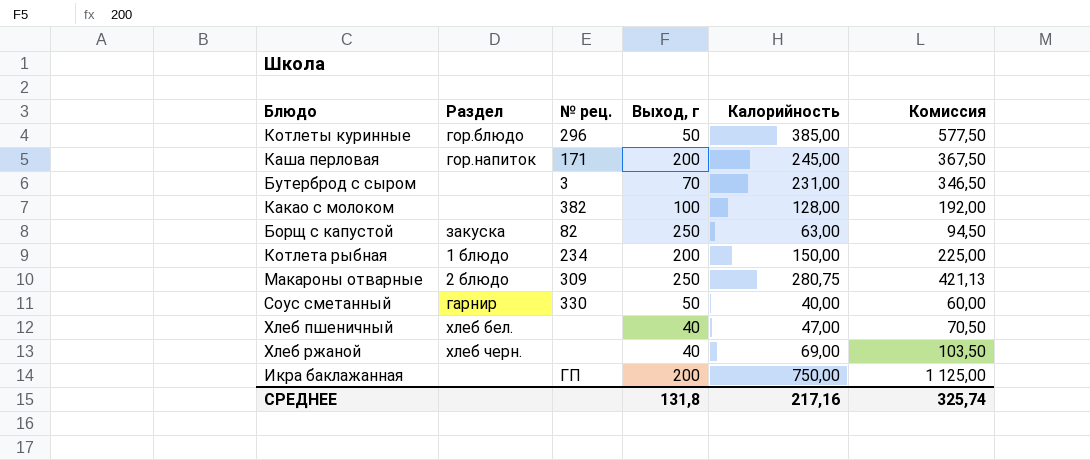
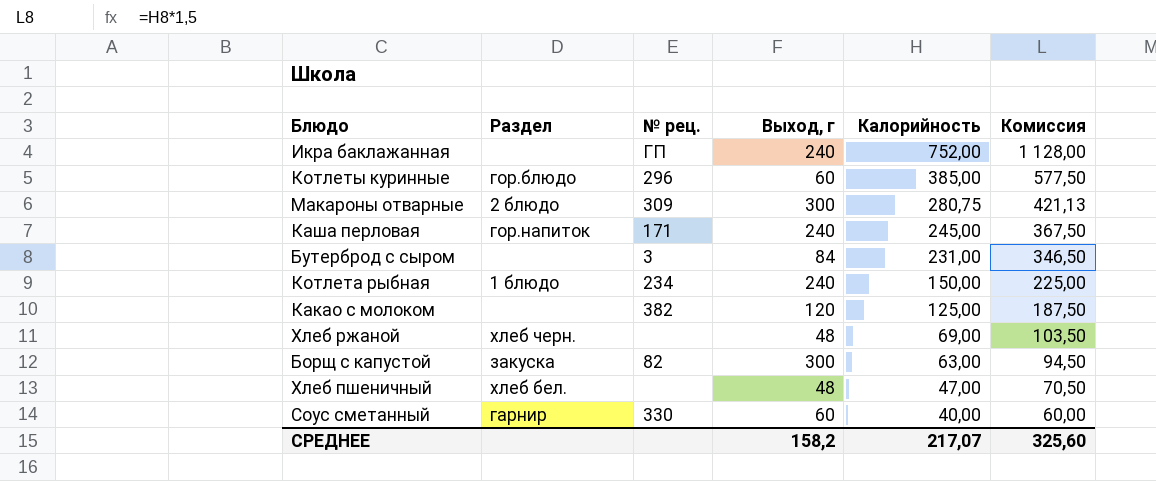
row order: none -> Калорийность descending
Икра баклажанная | Выход, г: 200 -> 240
Икра баклажанная | Калорийность: 750,00 -> 752,00
Икра баклажанная | Комиссия: 1 125,00 -> 1 128,00
Котлеты куринные | Выход, г: 50 -> 60
Макароны отварные | Выход, г: 250 -> 300
Каша перловая | Выход, г: 200 -> 240
Бутерброд с сыром | Выход, г: 70 -> 84
Котлета рыбная | Выход, г: 200 -> 240
Какао с молоком | Выход, г: 100 -> 120
Какао с молоком | Калорийность: 128,00 -> 125,00
Какао с молоком | Комиссия: 192,00 -> 187,50
Хлеб ржаной | Выход, г: 40 -> 48
Борщ с капустой | Выход, г: 250 -> 300
Хлеб пшеничный | Выход, г: 40 -> 48
Соус сметанный | Выход, г: 50 -> 60
СРЕДНЕЕ | Выход, г: 131,8 -> 158,2
СРЕДНЕЕ | Калорийность: 217,16 -> 217,07
СРЕДНЕЕ | Комиссия: 325,74 -> 325,60

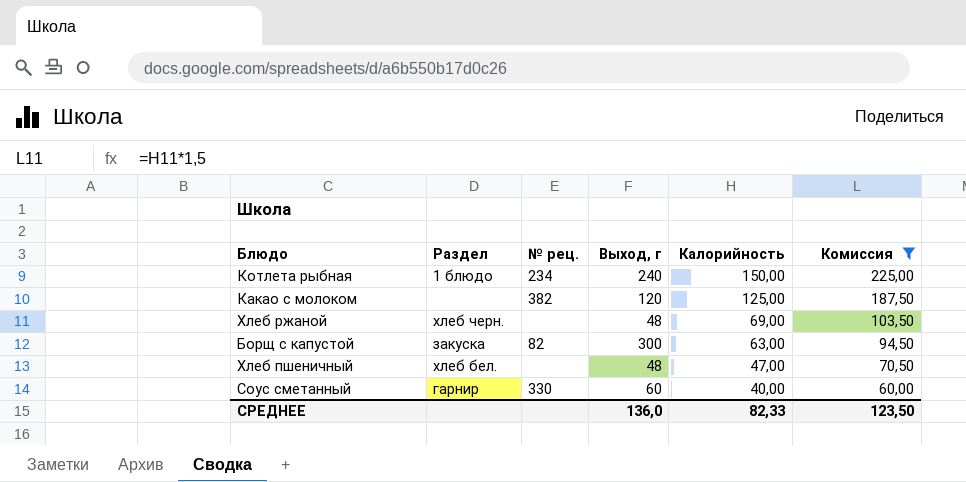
filter: none -> Комиссия <= 225,00
СРЕДНЕЕ | Выход, г: 158,2 -> 136,0
СРЕДНЕЕ | Калорийность: 217,07 -> 82,33
СРЕДНЕЕ | Комиссия: 325,60 -> 123,50

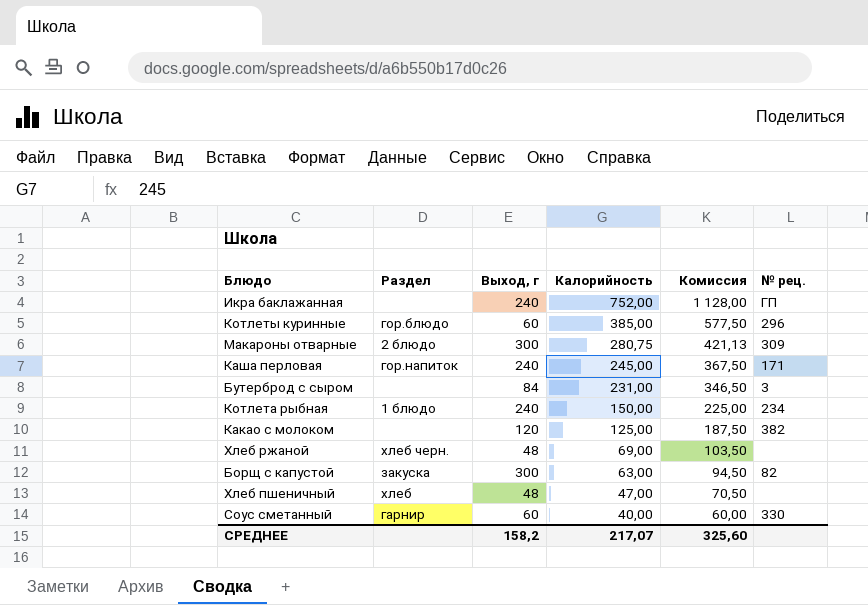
filter: Комиссия <= 225,00 -> none
column № рец. | position: 3 -> 6
Хлеб пшеничный | Раздел: хлеб бел. -> хлеб
СРЕДНЕЕ | Выход, г: 136,0 -> 158,2
СРЕДНЕЕ | Калорийность: 82,33 -> 217,07
СРЕДНЕЕ | Комиссия: 123,50 -> 325,60

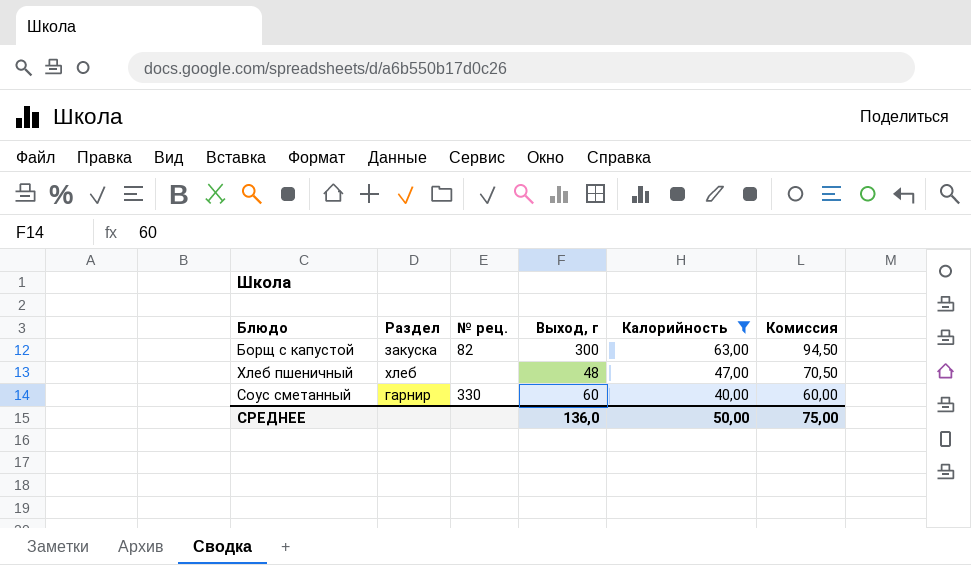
filter: none -> Калорийность <= 63,00
column № рец. | position: 6 -> 3
СРЕДНЕЕ | Выход, г: 158,2 -> 136,0
СРЕДНЕЕ | Калорийность: 217,07 -> 50,00
СРЕДНЕЕ | Комиссия: 325,60 -> 75,00

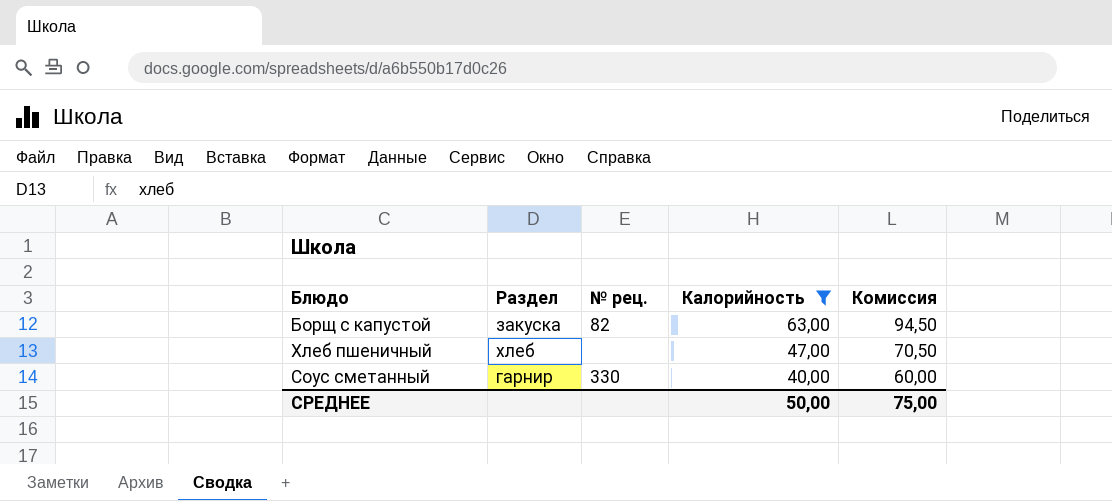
column Выход, г | position: 4 -> none

